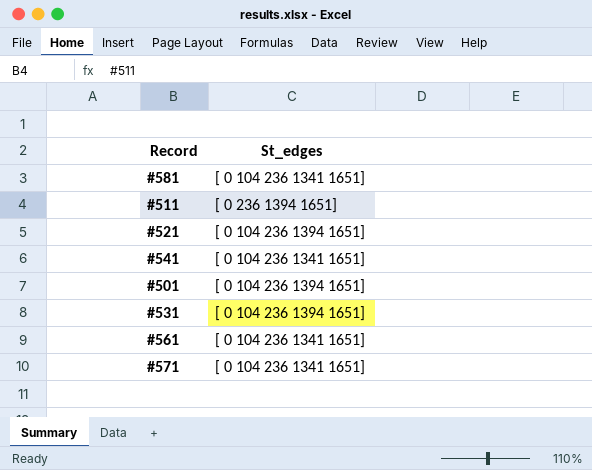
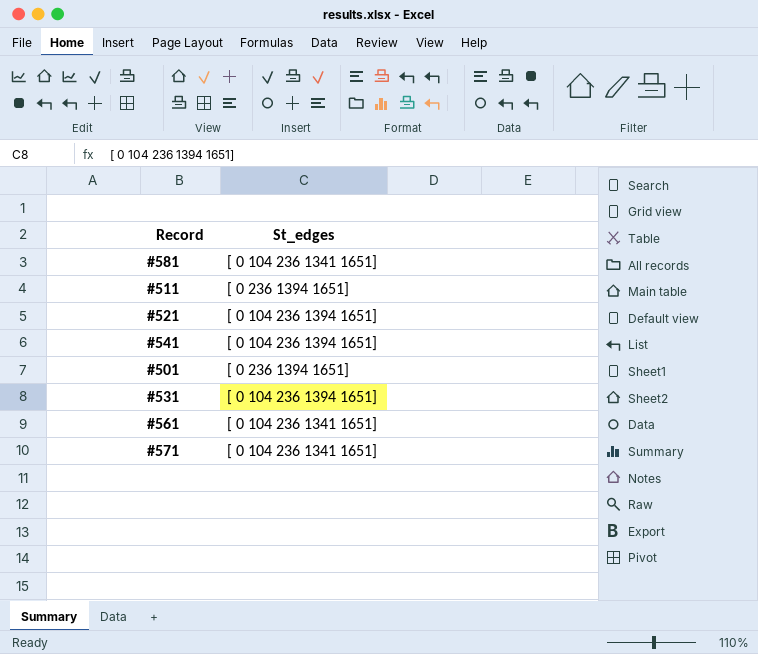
#541 | St_edges: [ 0 104 236 1341 1651] -> [ 0 104 236 1394 1651]
#501 | St_edges: [ 0 104 236 1394 1651] -> [ 0 236 1394 1651]

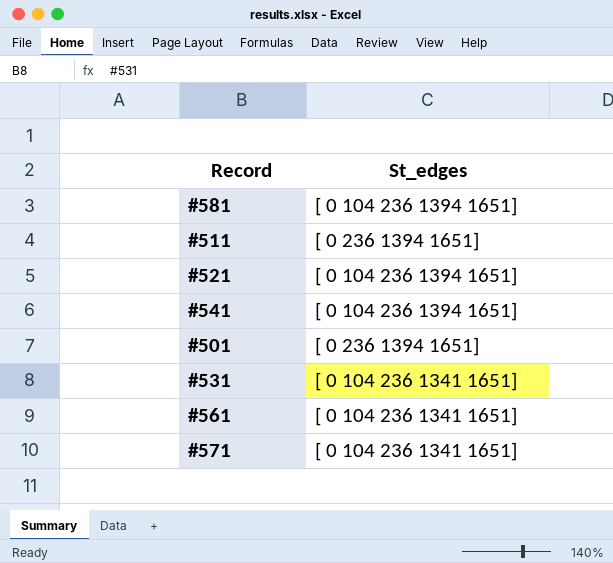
#581 | St_edges: [ 0 104 236 1341 1651] -> [ 0 104 236 1394 1651]
#531 | St_edges: [ 0 104 236 1394 1651] -> [ 0 104 236 1341 1651]

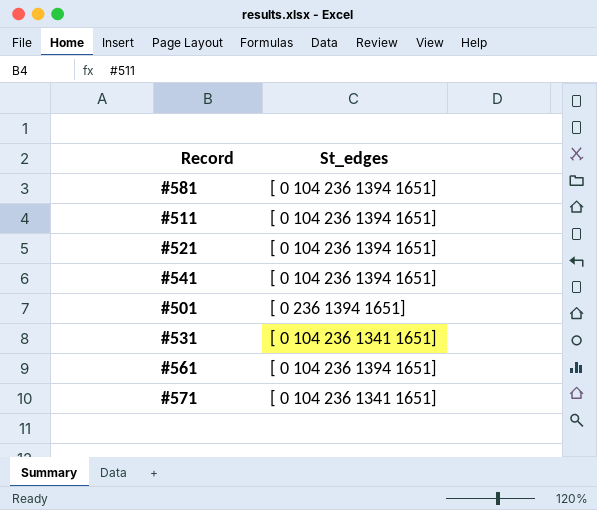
#511 | St_edges: [ 0 236 1394 1651] -> [ 0 104 236 1394 1651]
#561 | St_edges: [ 0 104 236 1341 1651] -> [ 0 104 236 1394 1651]

